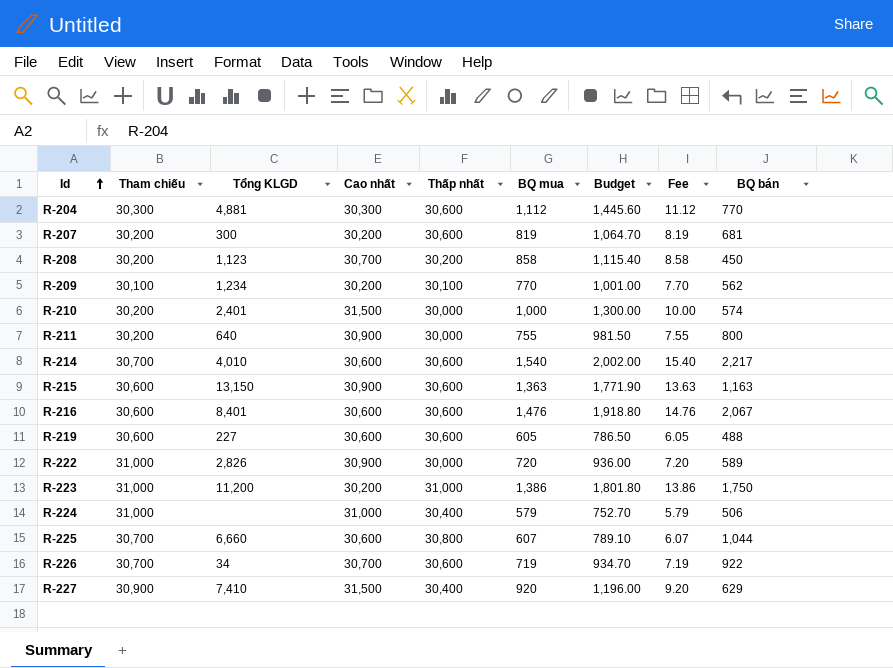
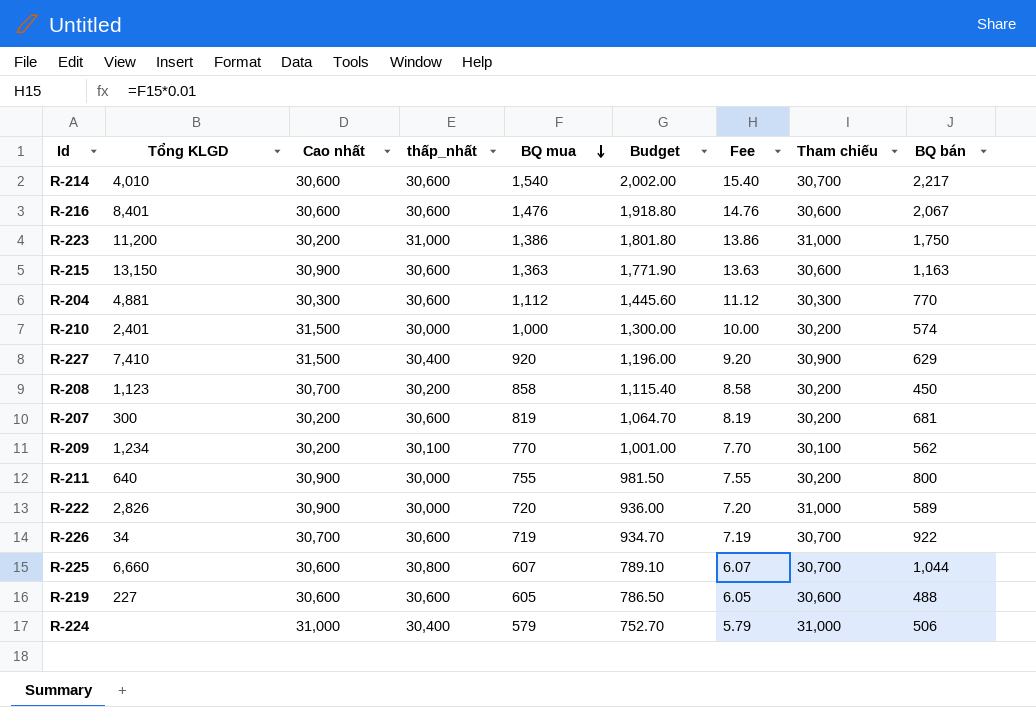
row order: Id ascending -> BQ mua descending
column name: Thấp nhất -> thấp_nhất
column Tham chiếu | position: 2 -> 8

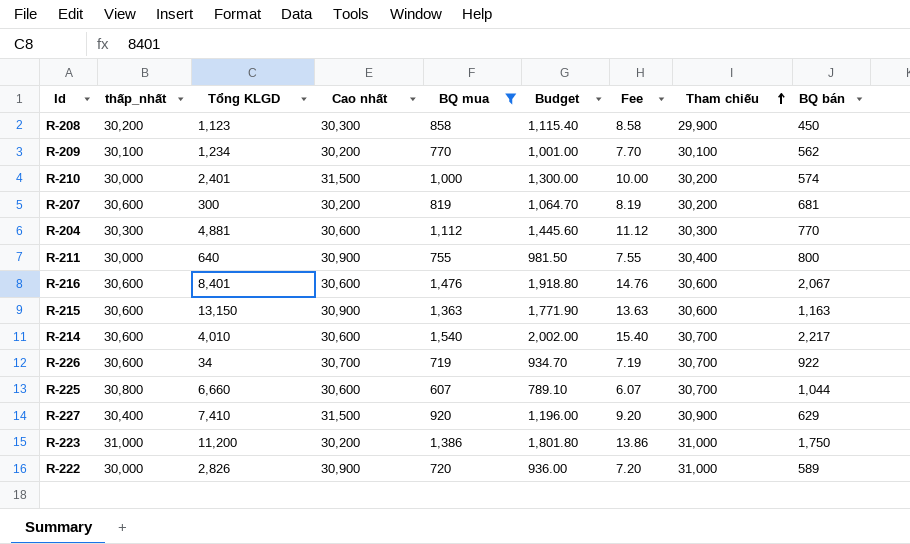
filter: none -> BQ mua >= 607
row order: BQ mua descending -> Tham chiếu ascending
column thấp_nhất | position: 4 -> 2
R-208 | Cao nhất: 30,700 -> 30,300
R-208 | Tham chiếu: 30,200 -> 29,900
R-204 | thấp_nhất: 30,600 -> 30,300
R-204 | Cao nhất: 30,300 -> 30,600
R-211 | Tham chiếu: 30,200 -> 30,400

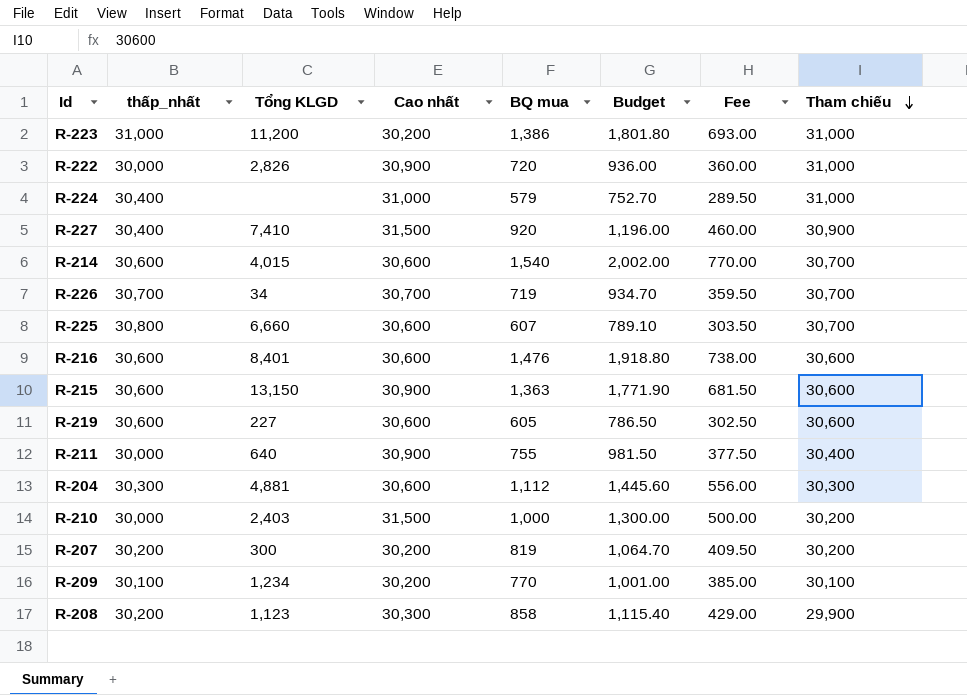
filter: BQ mua >= 607 -> none
row order: Tham chiếu ascending -> Tham chiếu descending
column BQ bán | position: 9 -> none
column Fee | formula: [BQ mua] * 0.01 -> [BQ mua] * 0.5
R-214 | Tổng KLGD: 4,010 -> 4,015
R-226 | thấp_nhất: 30,600 -> 30,700
R-210 | Tổng KLGD: 2,401 -> 2,403
R-207 | thấp_nhất: 30,600 -> 30,200

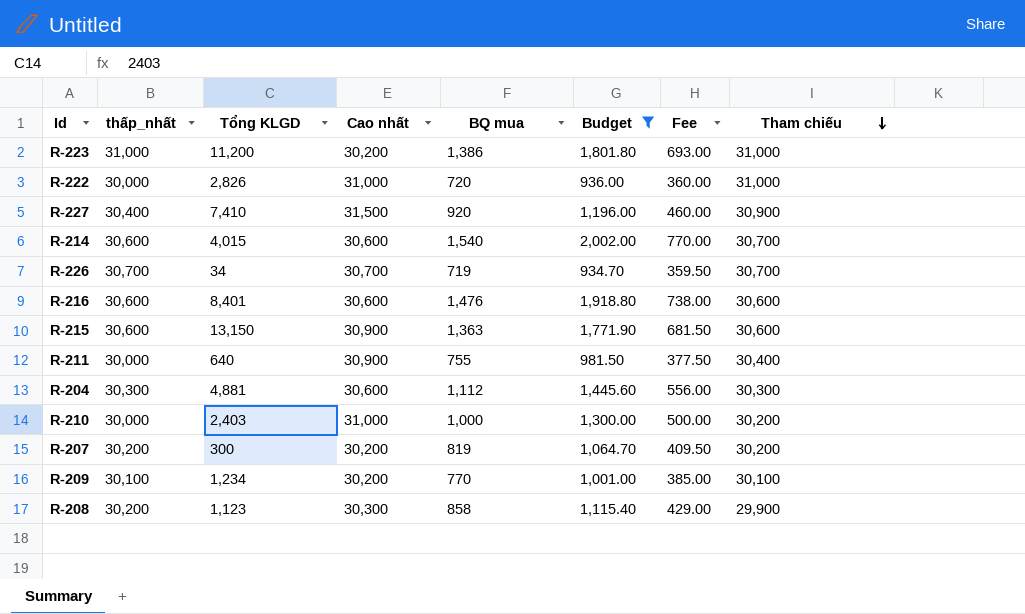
filter: none -> Budget >= 934.70
R-222 | Cao nhất: 30,900 -> 31,000
R-210 | Cao nhất: 31,500 -> 31,000

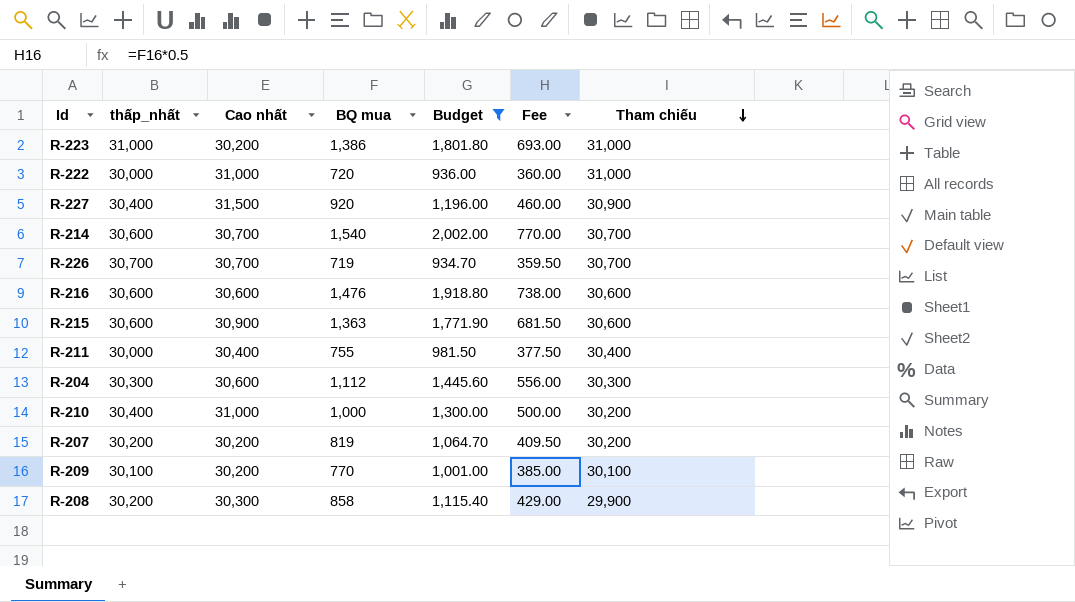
column Tổng KLGD | position: 3 -> none
R-214 | Cao nhất: 30,600 -> 30,700
R-211 | Cao nhất: 30,900 -> 30,400
R-210 | thấp_nhất: 30,000 -> 30,400

